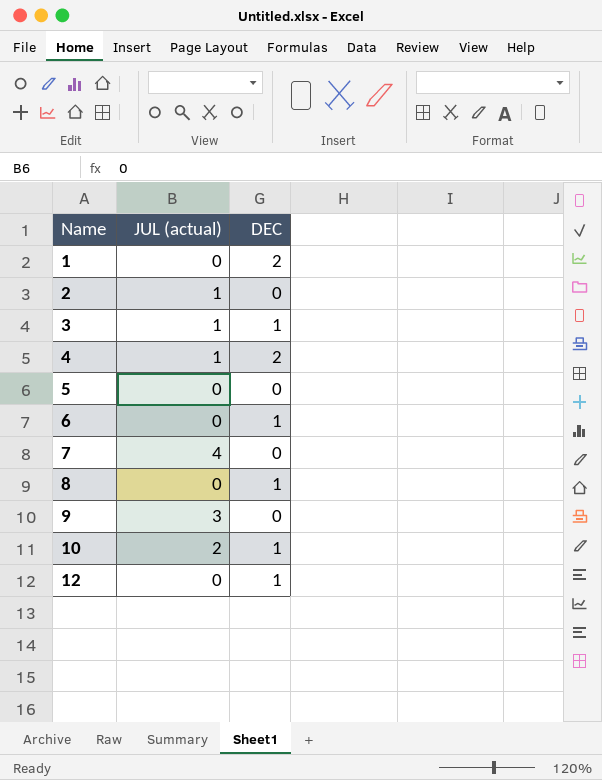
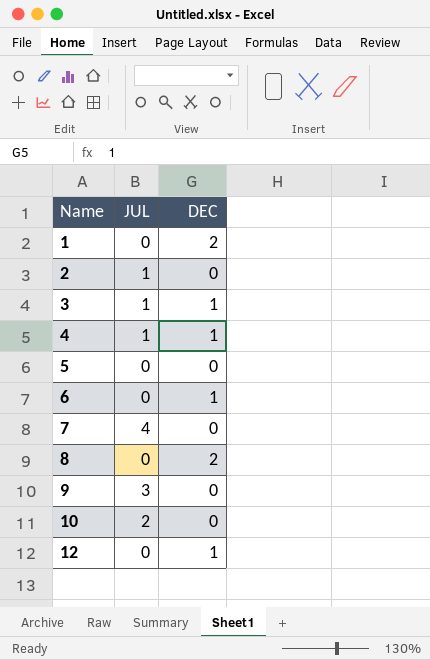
column name: JUL (actual) -> JUL
4 | DEC: 2 -> 1
8 | DEC: 1 -> 2
10 | DEC: 1 -> 0

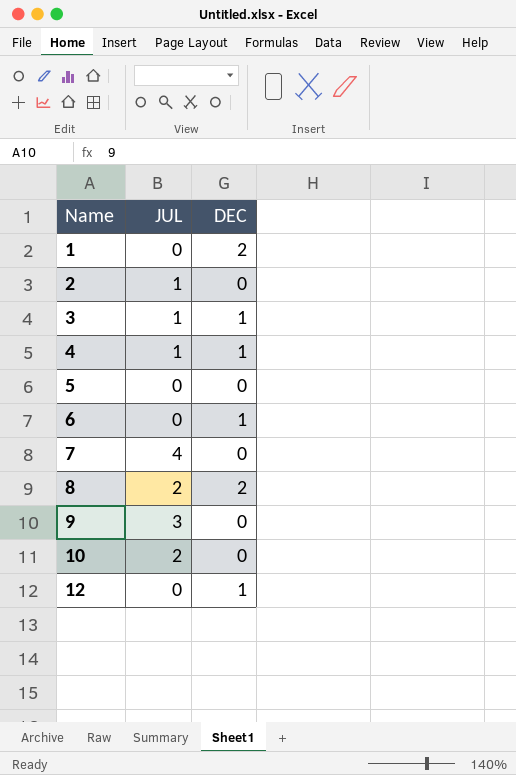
8 | JUL: 0 -> 2

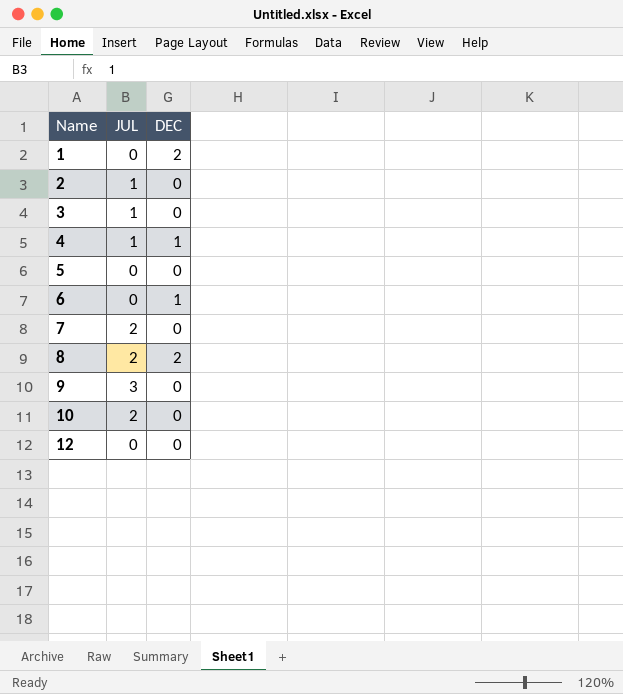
3 | DEC: 1 -> 0
7 | JUL: 4 -> 2
12 | DEC: 1 -> 0

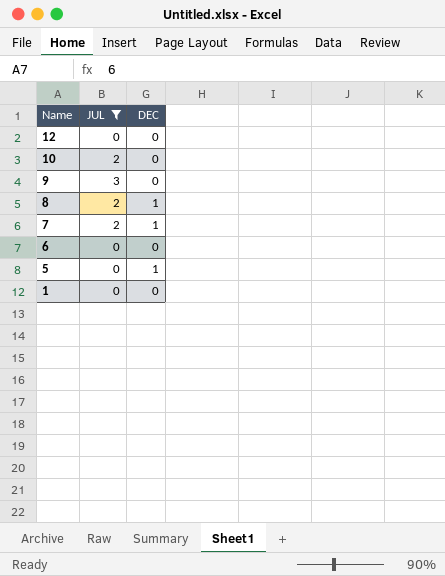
filter: none -> JUL != 1
row order: Name ascending -> Name descending
8 | DEC: 2 -> 1
7 | DEC: 0 -> 1
6 | DEC: 1 -> 0
5 | DEC: 0 -> 1
1 | DEC: 2 -> 0

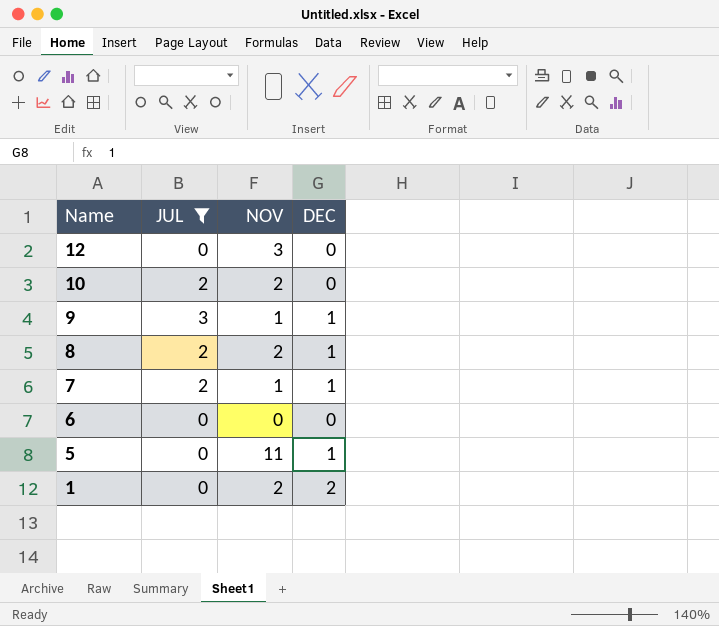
column NOV | position: none -> 3
9 | DEC: 0 -> 1
1 | DEC: 0 -> 2

